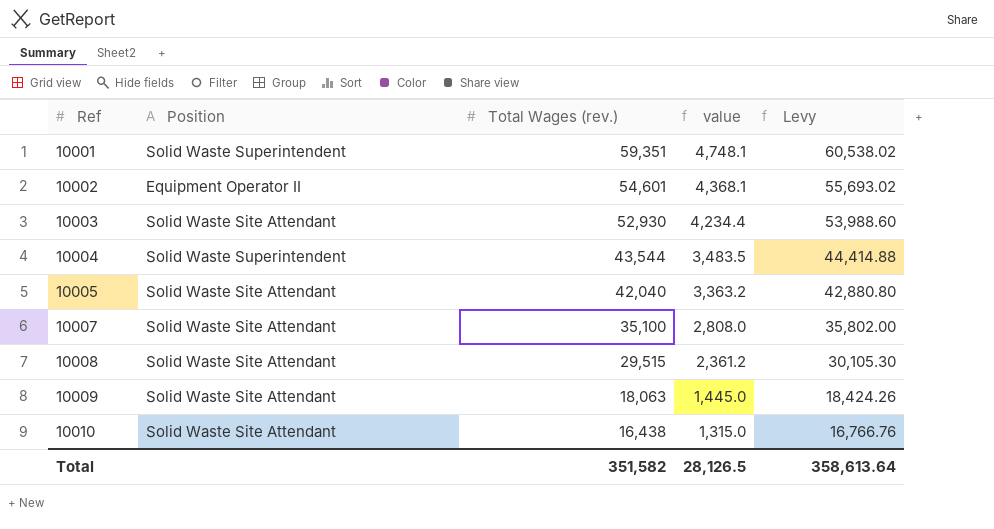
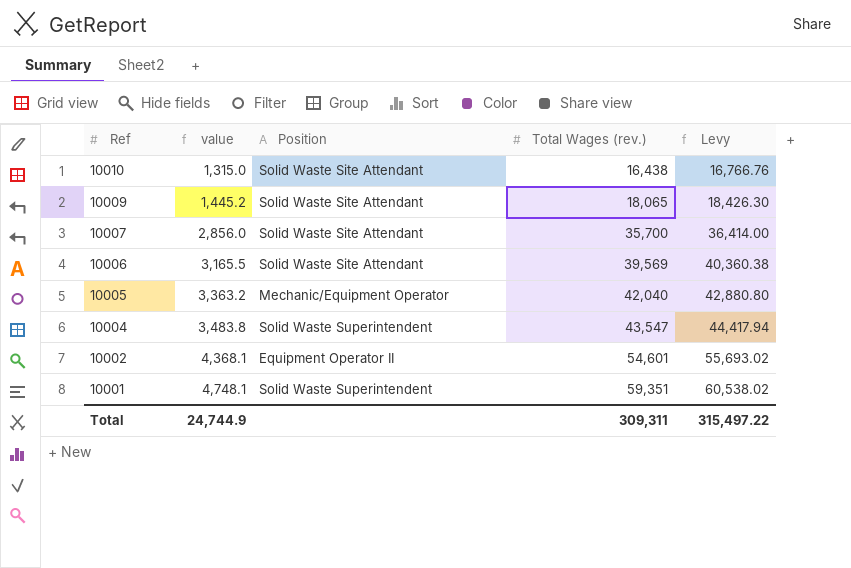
row order: Ref ascending -> Ref descending
column value | position: 4 -> 2
row 10003: Solid Waste Site Attendant | 52,930 | 4,234.4 | 53,988.60 -> none
row 10008: Solid Waste Site Attendant | 29,515 | 2,361.2 | 30,105.30 -> none
10009 | value: 1,445.0 -> 1,445.2
10009 | Total Wages (rev.): 18,063 -> 18,065
10009 | Levy: 18,424.26 -> 18,426.30
10007 | value: 2,808.0 -> 2,856.0
10007 | Total Wages (rev.): 35,100 -> 35,700
10007 | Levy: 35,802.00 -> 36,414.00
row 10006: none -> 3,165.5 | Solid Waste Site Attendant | 39,569 | 40,360.38
10005 | Position: Solid Waste Site Attendant -> Mechanic/Equipment Operator
10004 | value: 3,483.5 -> 3,483.8
10004 | Total Wages (rev.): 43,544 -> 43,547
10004 | Levy: 44,414.88 -> 44,417.94
Total | value: 28,126.5 -> 24,744.9
Total | Total Wages (rev.): 351,582 -> 309,311
Total | Levy: 358,613.64 -> 315,497.22

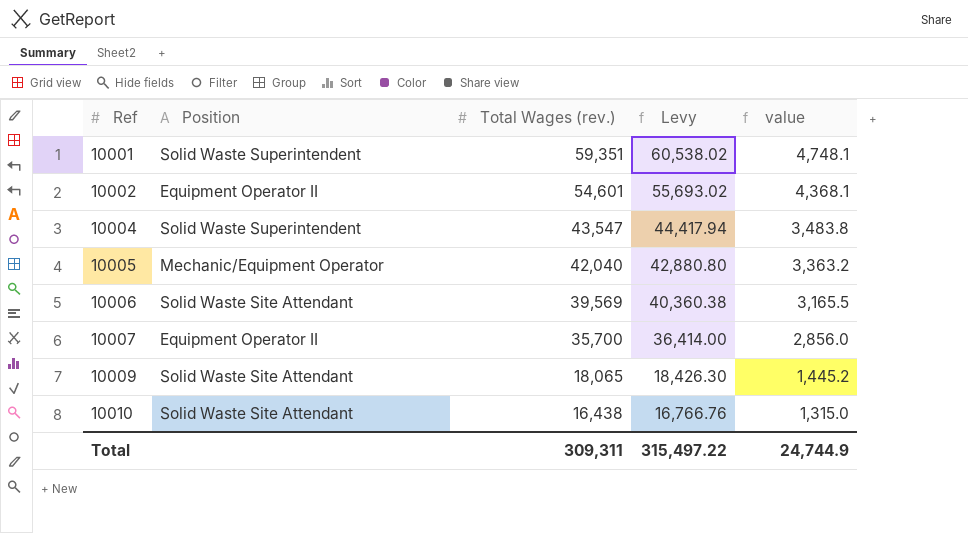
row order: Ref descending -> Ref ascending
column value | position: 2 -> 5
10007 | Position: Solid Waste Site Attendant -> Equipment Operator II

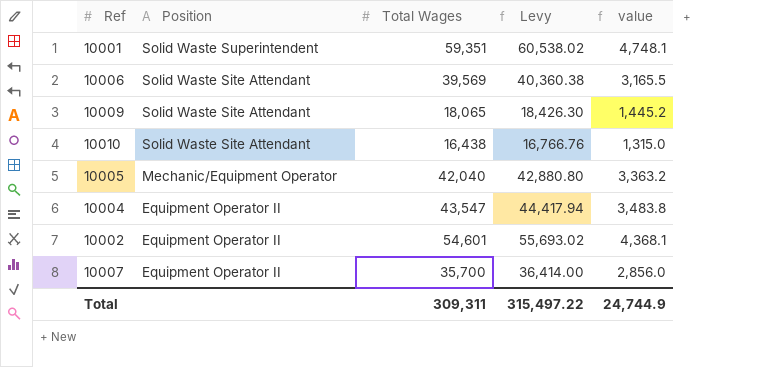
row order: Ref ascending -> Position descending
column name: Total Wages (rev.) -> Total Wages
10004 | Position: Solid Waste Superintendent -> Equipment Operator II

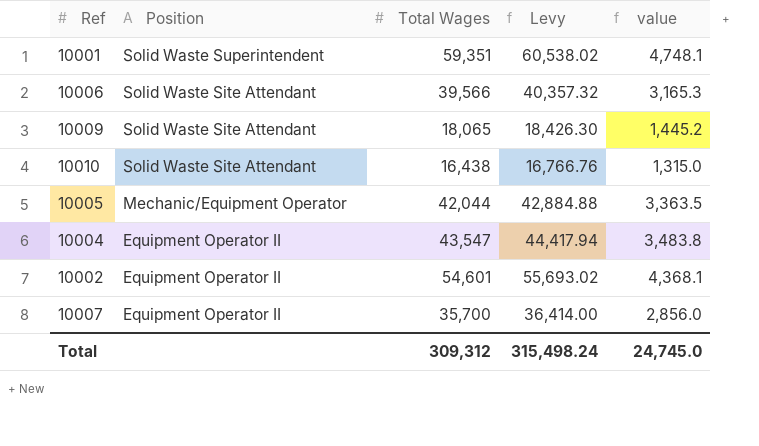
10006 | Total Wages: 39,569 -> 39,566
10006 | Levy: 40,360.38 -> 40,357.32
10006 | value: 3,165.5 -> 3,165.3
10005 | Total Wages: 42,040 -> 42,044
10005 | Levy: 42,880.80 -> 42,884.88
10005 | value: 3,363.2 -> 3,363.5
Total | Total Wages: 309,311 -> 309,312
Total | Levy: 315,497.22 -> 315,498.24
Total | value: 24,744.9 -> 24,745.0

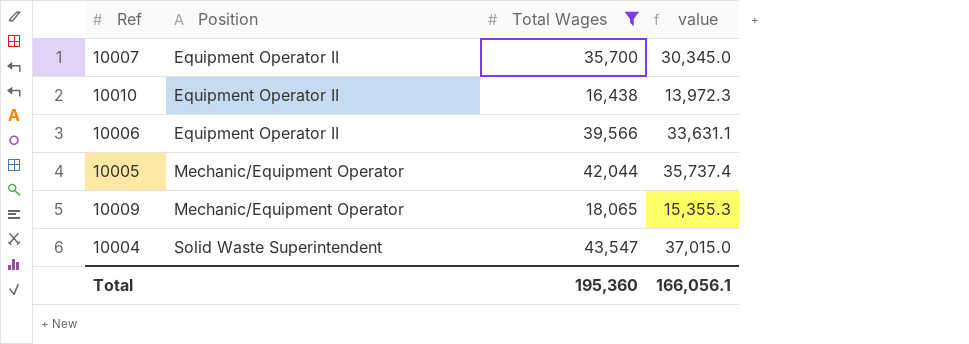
filter: none -> Total Wages <= 43,547
row order: Position descending -> Position ascending
column Levy | formula: [Total Wages] * 1.02 -> none
column value | formula: [Total Wages] * 0.08 -> [Total Wages] * 0.85
10010 | Position: Solid Waste Site Attendant -> Equipment Operator II
10006 | Position: Solid Waste Site Attendant -> Equipment Operator II
10009 | Position: Solid Waste Site Attendant -> Mechanic/Equipment Operator
10004 | Position: Equipment Operator II -> Solid Waste Superintendent
Total | Total Wages: 309,312 -> 195,360
Total | value: 24,745.0 -> 166,056.1

